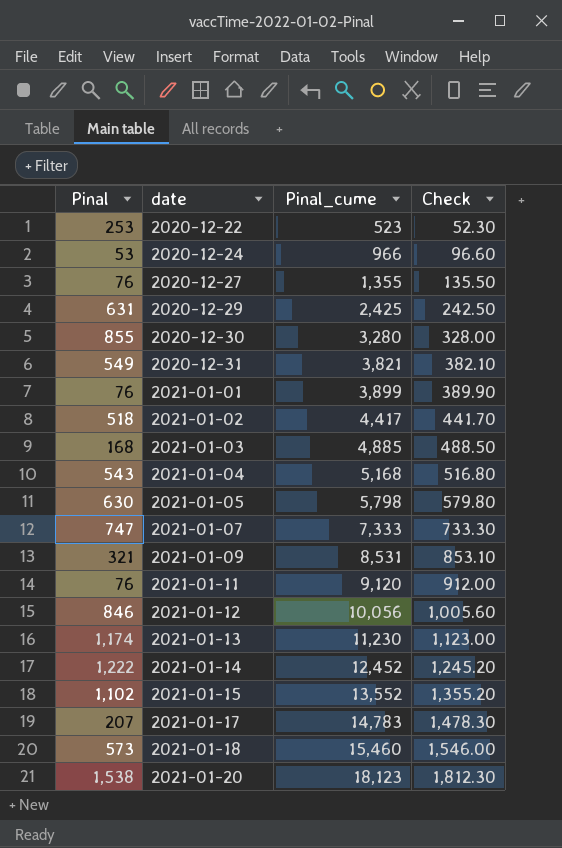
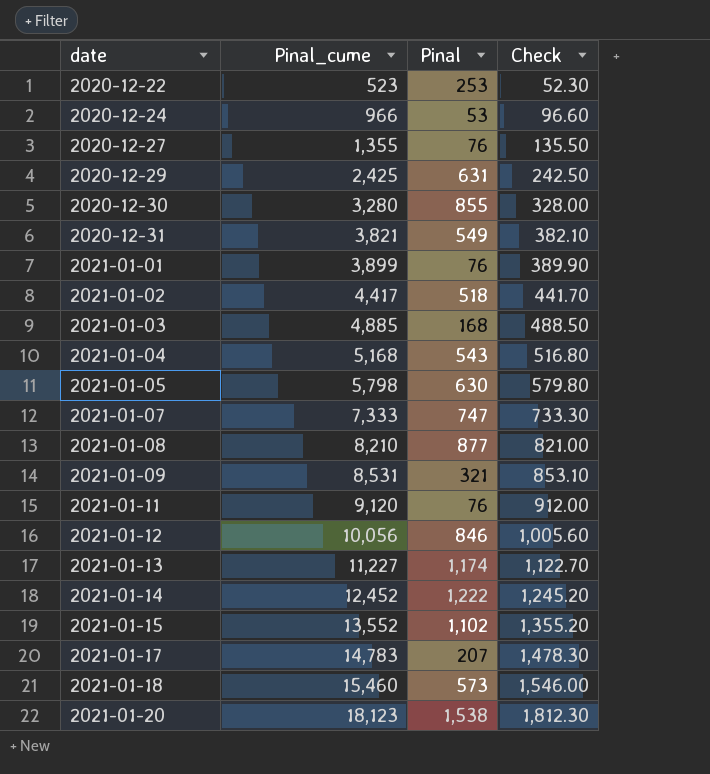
column Pinal | position: 1 -> 3
row 2021-01-08: none -> 8,210 | 877 | 821.00
2021-01-13 | Pinal_cume: 11,230 -> 11,227
2021-01-13 | Check: 1,123.00 -> 1,122.70

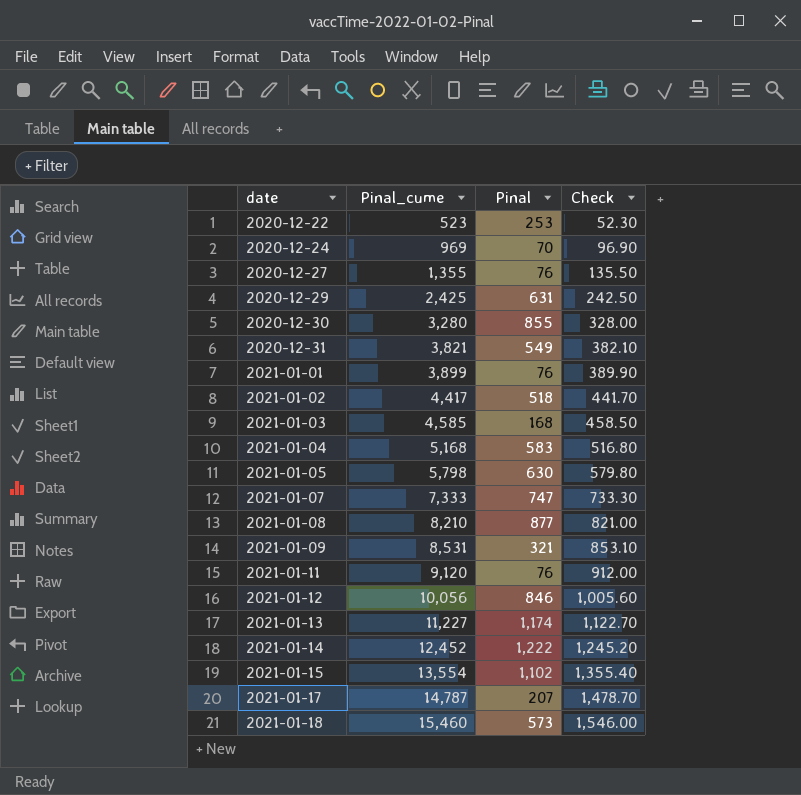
row 2021-01-20: 18,123 | 1,538 | 1,812.30 -> none
2020-12-24 | Pinal_cume: 966 -> 969
2020-12-24 | Pinal: 53 -> 70
2020-12-24 | Check: 96.60 -> 96.90
2021-01-03 | Pinal_cume: 4,885 -> 4,585
2021-01-03 | Check: 488.50 -> 458.50
2021-01-04 | Pinal: 543 -> 583
2021-01-15 | Pinal_cume: 13,552 -> 13,554
2021-01-15 | Check: 1,355.20 -> 1,355.40
2021-01-17 | Pinal_cume: 14,783 -> 14,787
2021-01-17 | Check: 1,478.30 -> 1,478.70

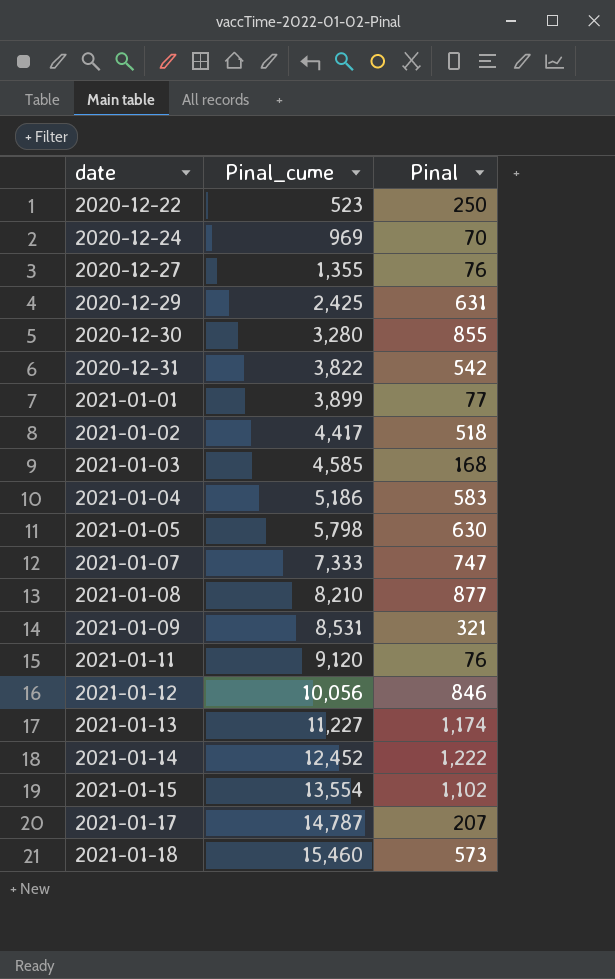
column Check | formula: [Pinal_cume] * 0.1 -> none
2020-12-22 | Pinal: 253 -> 250
2020-12-31 | Pinal_cume: 3,821 -> 3,822
2020-12-31 | Pinal: 549 -> 542
2021-01-01 | Pinal: 76 -> 77
2021-01-04 | Pinal_cume: 5,168 -> 5,186

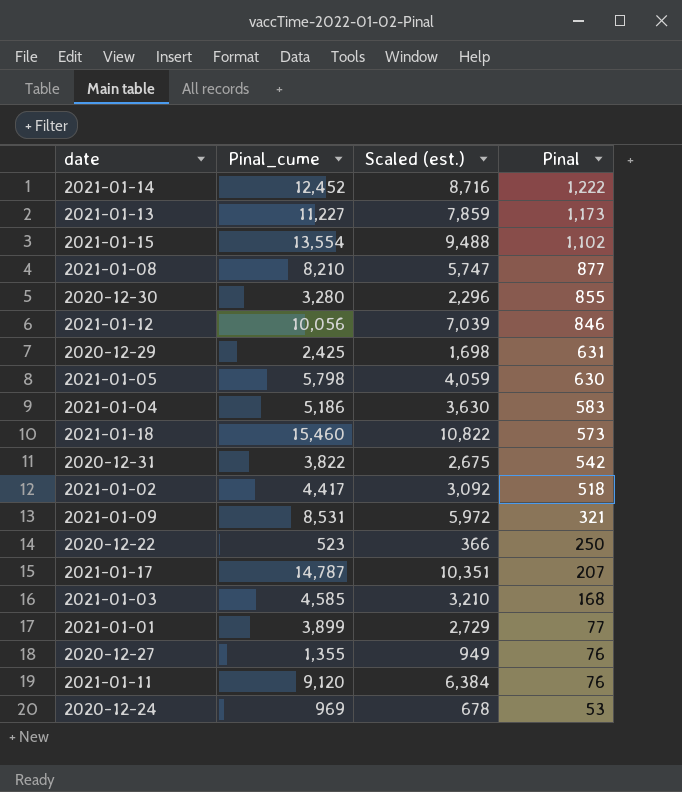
row order: date ascending -> Pinal descending
column Scaled (est.) | formula: none -> [Pinal_cume] * 0.7
row 2021-01-07: 7,333 | 747 -> none
2021-01-13 | Pinal: 1,174 -> 1,173
2020-12-24 | Pinal: 70 -> 53

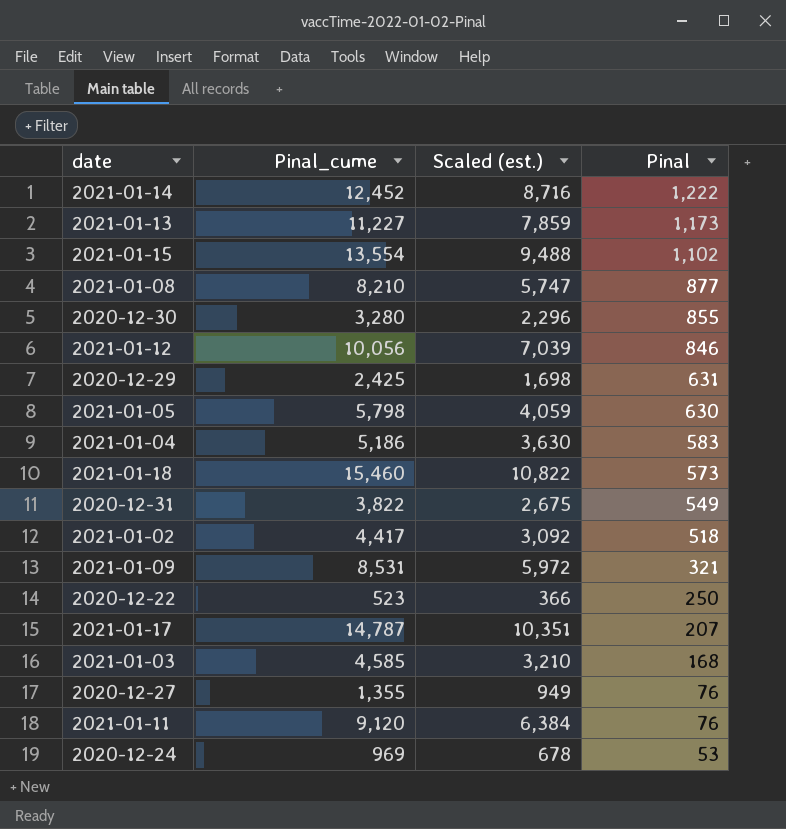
row 2021-01-01: 3,899 | 2,729 | 77 -> none
2020-12-31 | Pinal: 542 -> 549

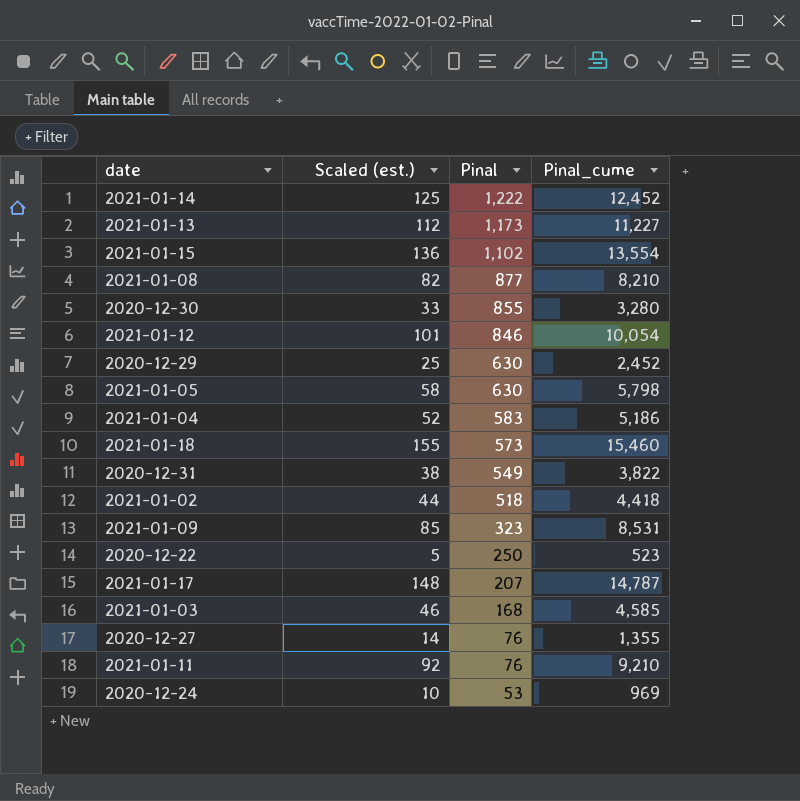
column Scaled (est.) | formula: [Pinal_cume] * 0.7 -> [Pinal_cume] * 0.01
column Pinal_cume | position: 2 -> 4
2021-01-12 | Pinal_cume: 10,056 -> 10,054
2020-12-29 | Pinal: 631 -> 630
2020-12-29 | Pinal_cume: 2,425 -> 2,452
2021-01-02 | Pinal_cume: 4,417 -> 4,418
2021-01-09 | Pinal: 321 -> 323
2021-01-11 | Pinal_cume: 9,120 -> 9,210

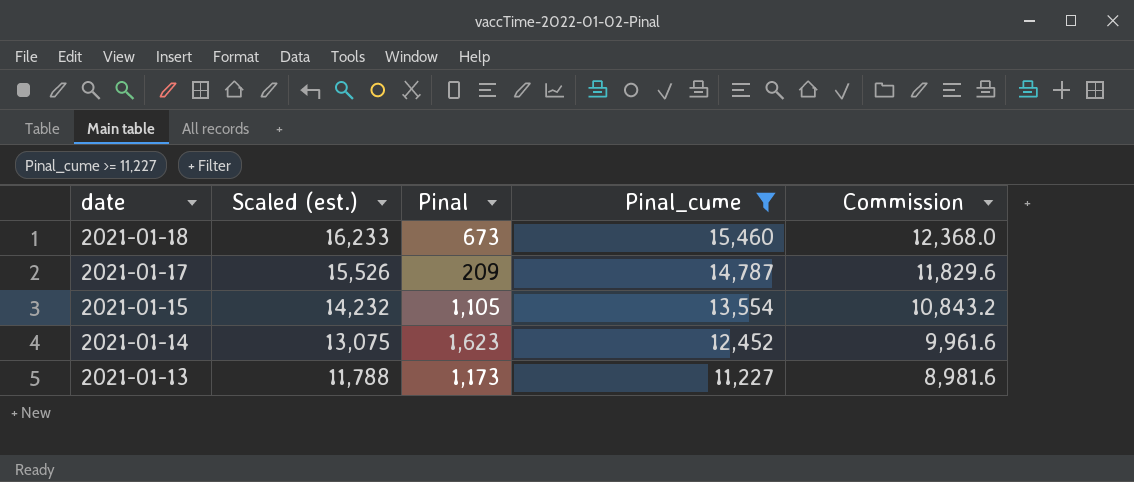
filter: none -> Pinal_cume >= 11,227
row order: Pinal descending -> date descending
column Scaled (est.) | formula: [Pinal_cume] * 0.01 -> [Pinal_cume] * 1.05
column Commission | formula: none -> [Pinal_cume] * 0.8
2021-01-18 | Pinal: 573 -> 673
2021-01-17 | Pinal: 207 -> 209
2021-01-15 | Pinal: 1,102 -> 1,105
2021-01-14 | Pinal: 1,222 -> 1,623

